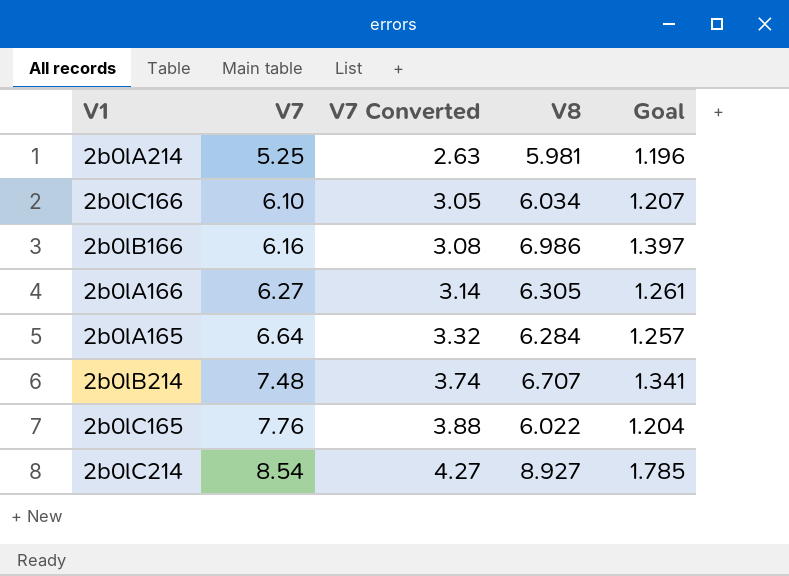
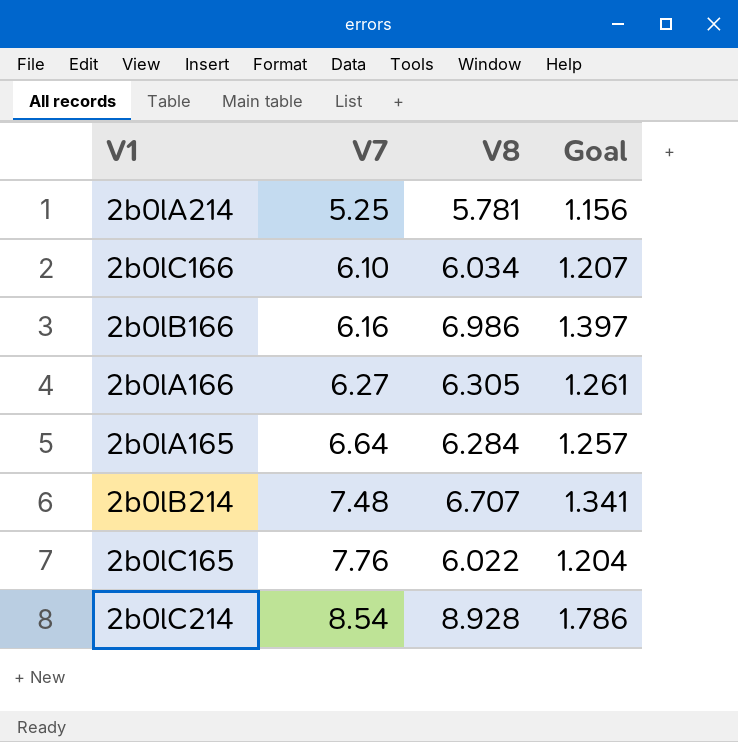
column V7 Converted | formula: [V7] * 0.5 -> none
2b0lA214 | V8: 5.981 -> 5.781
2b0lA214 | Goal: 1.196 -> 1.156
2b0lC214 | V8: 8.927 -> 8.928
2b0lC214 | Goal: 1.785 -> 1.786

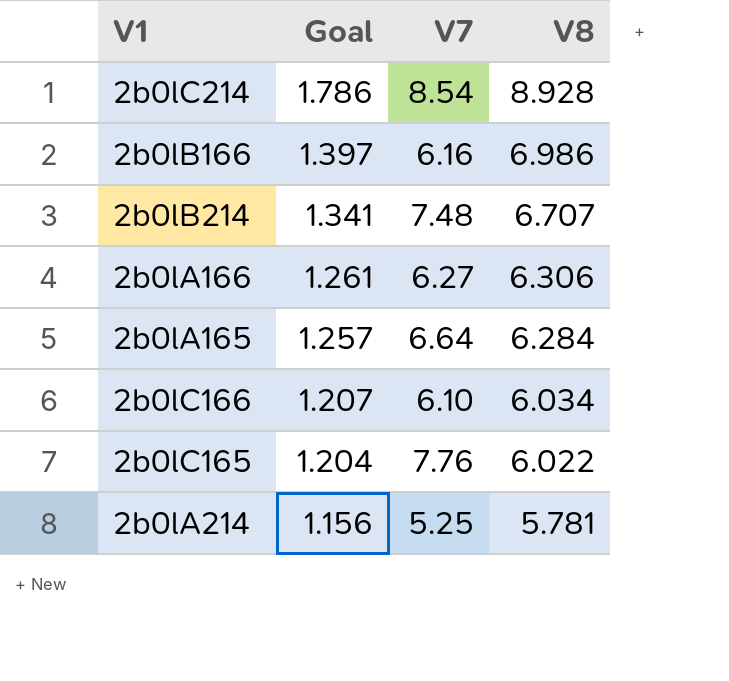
row order: V7 ascending -> Goal descending
column Goal | position: 4 -> 2
2b0lA166 | V8: 6.305 -> 6.306

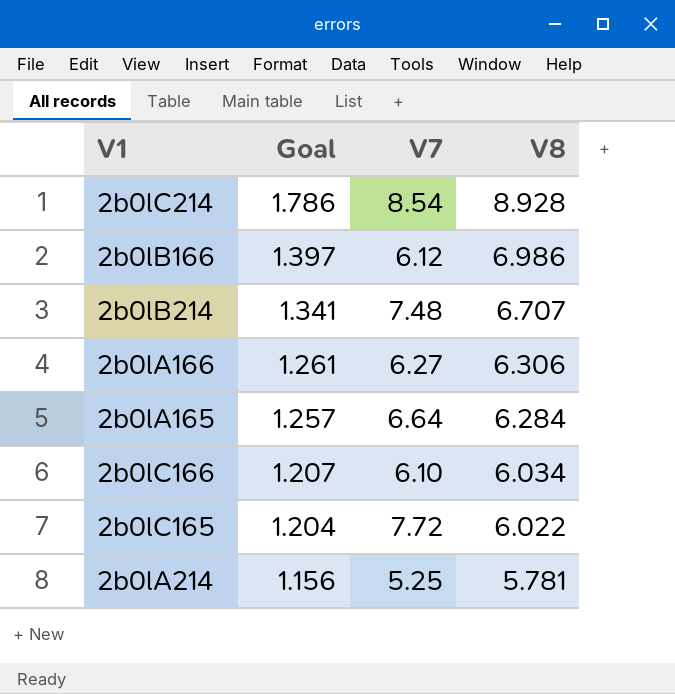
2b0lB166 | V7: 6.16 -> 6.12
2b0lC165 | V7: 7.76 -> 7.72

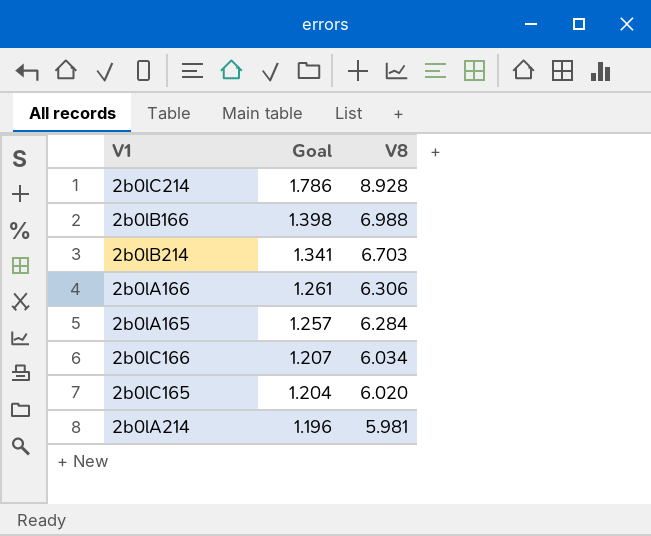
column V7 | position: 3 -> none
2b0lB166 | Goal: 1.397 -> 1.398
2b0lB166 | V8: 6.986 -> 6.988
2b0lB214 | V8: 6.707 -> 6.703
2b0lC165 | V8: 6.022 -> 6.020
2b0lA214 | Goal: 1.156 -> 1.196
2b0lA214 | V8: 5.781 -> 5.981

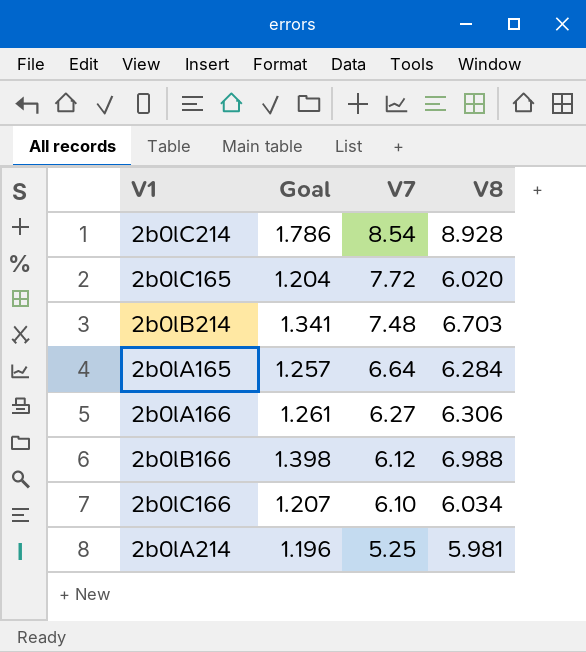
row order: Goal descending -> V7 descending
column V7 | position: none -> 3

